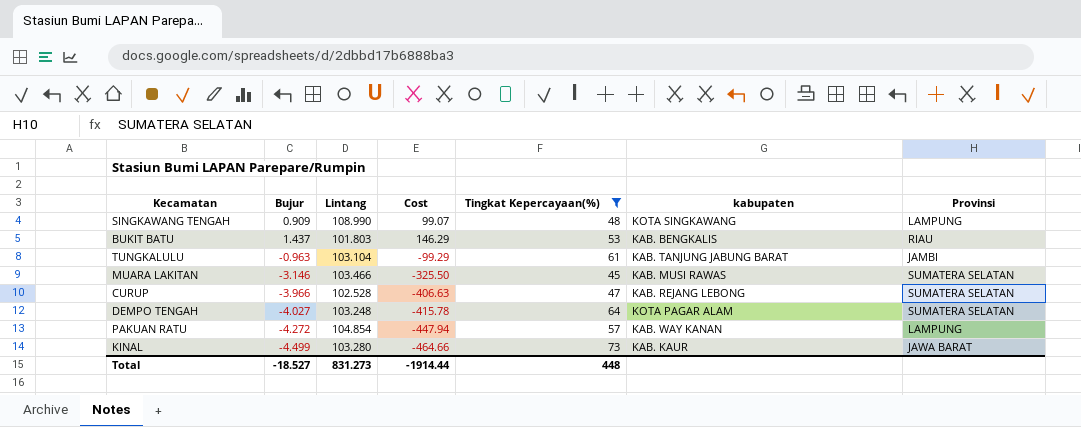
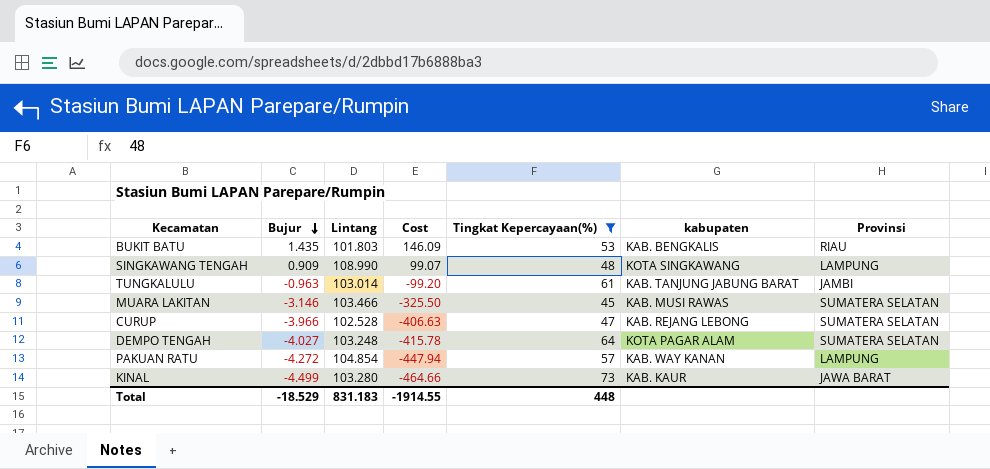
row order: none -> Bujur descending
BUKIT BATU | Bujur: 1.437 -> 1.435
BUKIT BATU | Cost: 146.29 -> 146.09
TUNGKALULU | Lintang: 103.104 -> 103.014
TUNGKALULU | Cost: -99.29 -> -99.20
Total | Bujur: -18.527 -> -18.529
Total | Lintang: 831.273 -> 831.183
Total | Cost: -1914.44 -> -1914.55

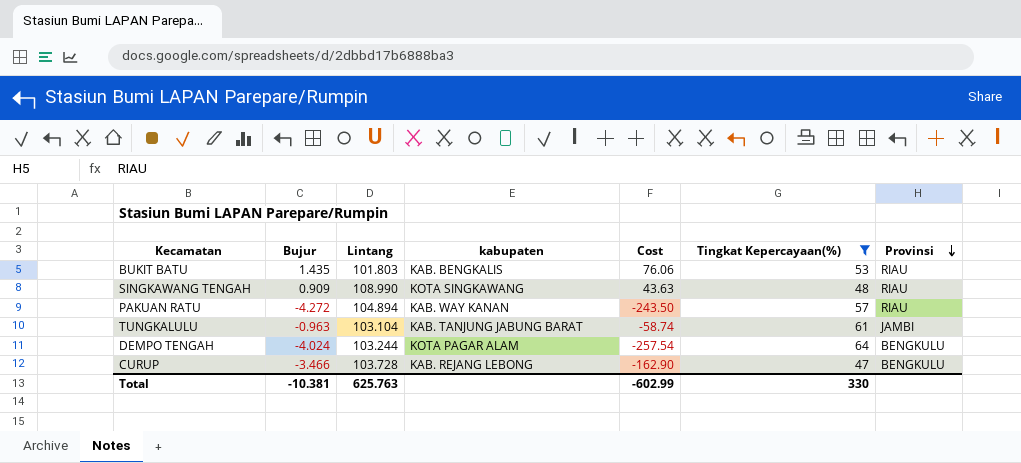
row order: Bujur descending -> Provinsi descending
column kabupaten | position: 6 -> 4
column Cost | formula: [Bujur] * [Lintang] -> [Bujur] * [Tingkat Kepercayaan(%)]
row MUARA LAKITAN: -3.146 | 103.466 | -325.50 | 45 | KAB. MUSI RAWAS | SUMATERA SELATAN -> none
row KINAL: -4.499 | 103.280 | -464.66 | 73 | KAB. KAUR | JAWA BARAT -> none
SINGKAWANG TENGAH | Provinsi: LAMPUNG -> RIAU
PAKUAN RATU | Lintang: 104.854 -> 104.894
PAKUAN RATU | Provinsi: LAMPUNG -> RIAU
TUNGKALULU | Lintang: 103.014 -> 103.104
DEMPO TENGAH | Bujur: -4.027 -> -4.024
DEMPO TENGAH | Lintang: 103.248 -> 103.244
DEMPO TENGAH | Provinsi: SUMATERA SELATAN -> BENGKULU
CURUP | Bujur: -3.966 -> -3.466
CURUP | Lintang: 102.528 -> 103.728
CURUP | Provinsi: SUMATERA SELATAN -> BENGKULU
Total | Bujur: -18.529 -> -10.381
Total | Lintang: 831.183 -> 625.763
Total | Cost: -1914.55 -> -602.99
Total | Tingkat Kepercayaan(%): 448 -> 330

